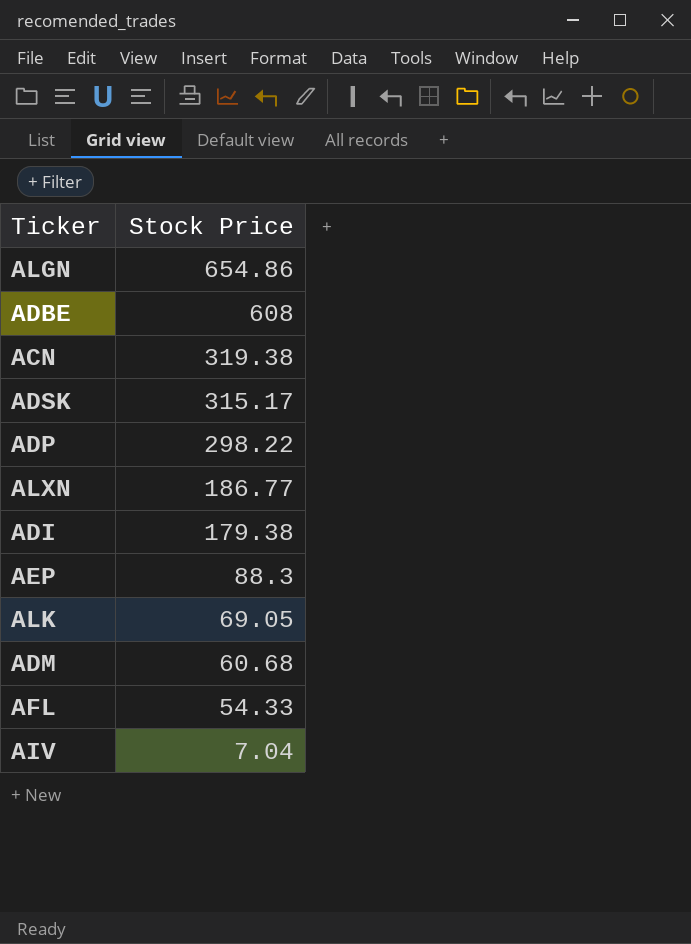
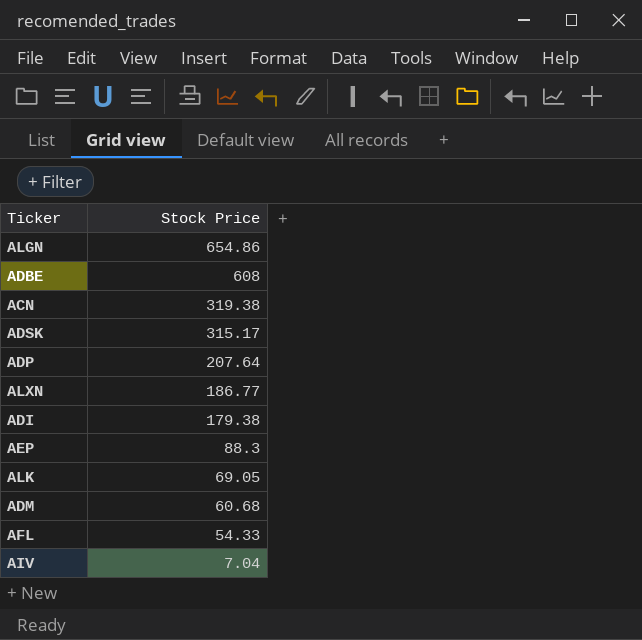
ADP | Stock Price: 298.22 -> 207.64

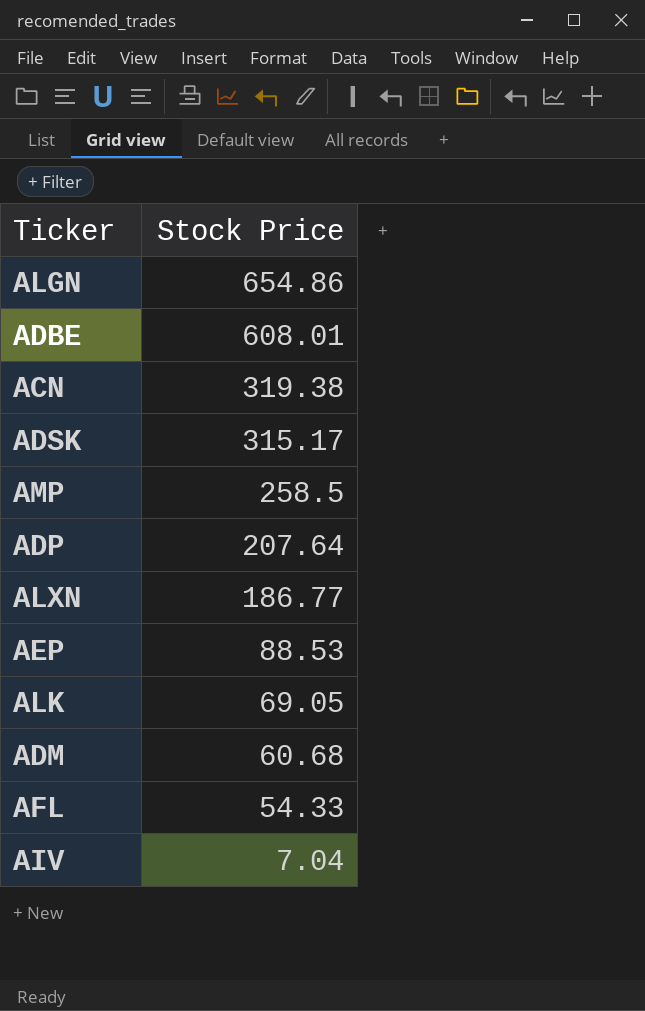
row ADI: 179.38 -> none
ADBE | Stock Price: 608 -> 608.01
row AMP: none -> 258.5
AEP | Stock Price: 88.3 -> 88.53

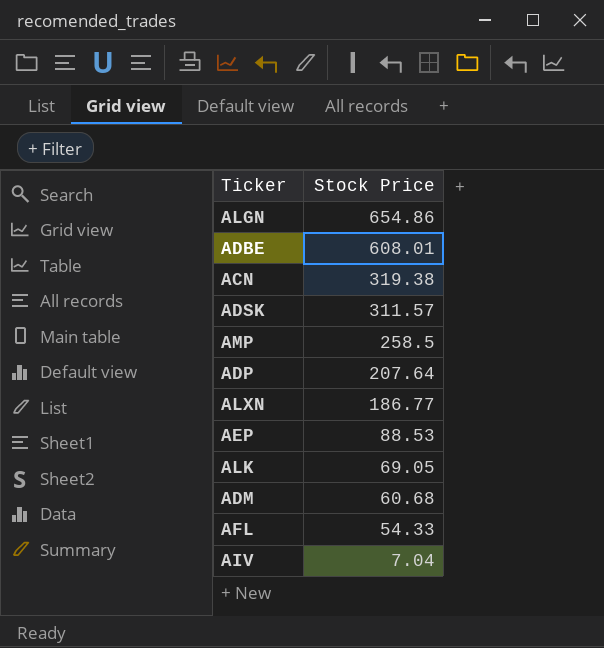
ADSK | Stock Price: 315.17 -> 311.57

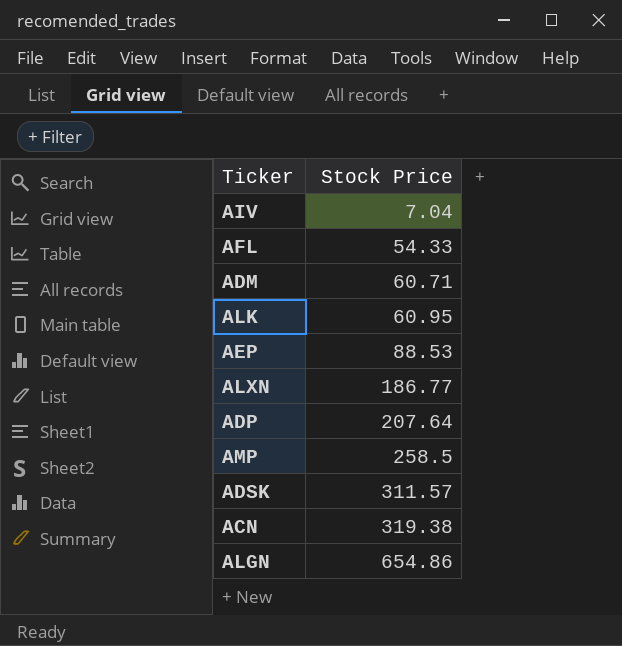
row order: Stock Price descending -> Stock Price ascending
row ADBE: 608.01 -> none
ADM | Stock Price: 60.68 -> 60.71
ALK | Stock Price: 69.05 -> 60.95

